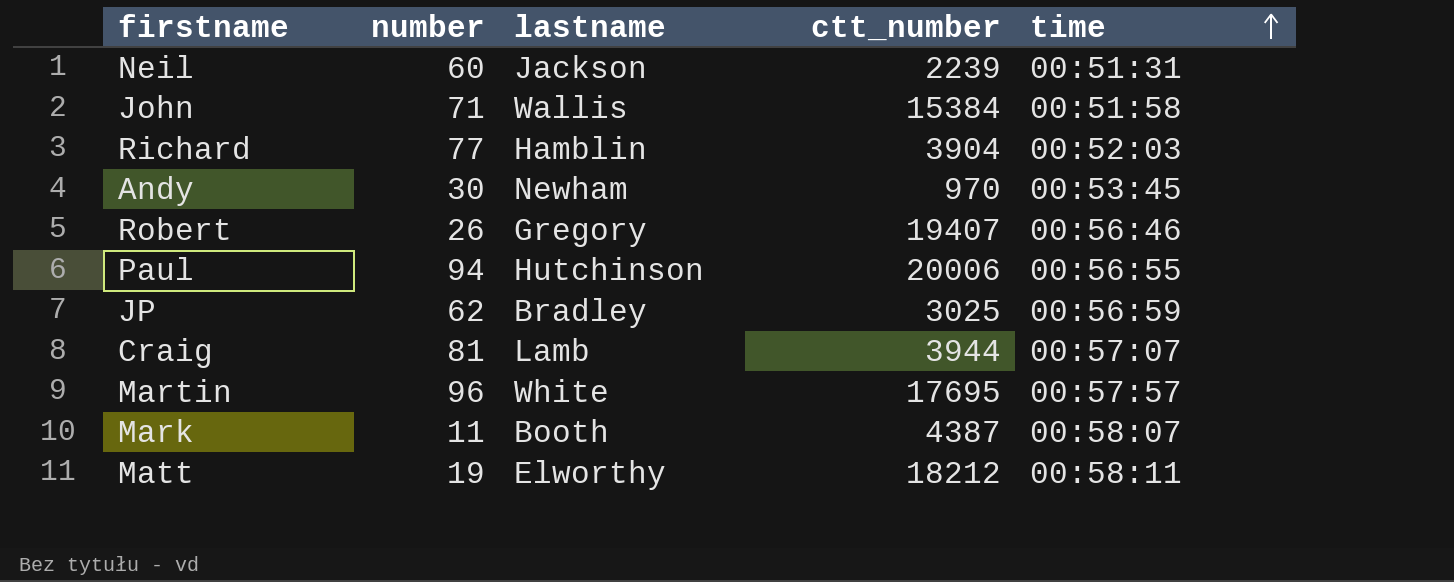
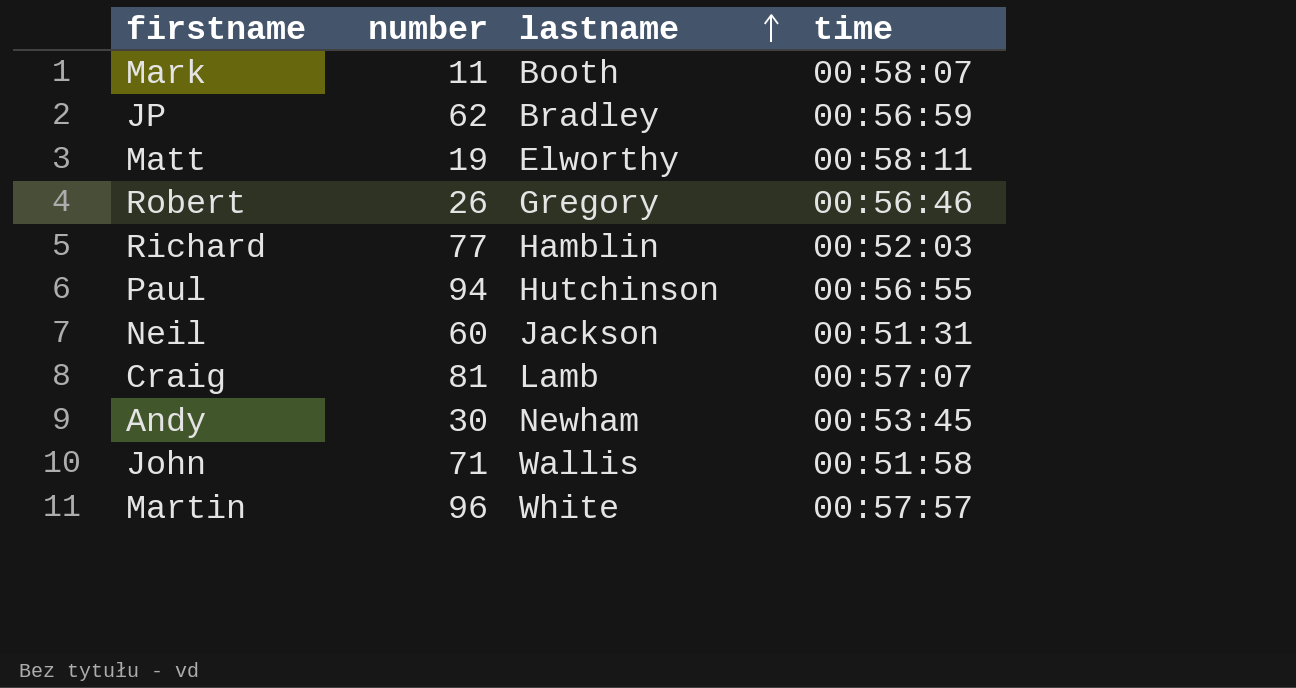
row order: time ascending -> lastname ascending
column ctt_number | position: 4 -> none

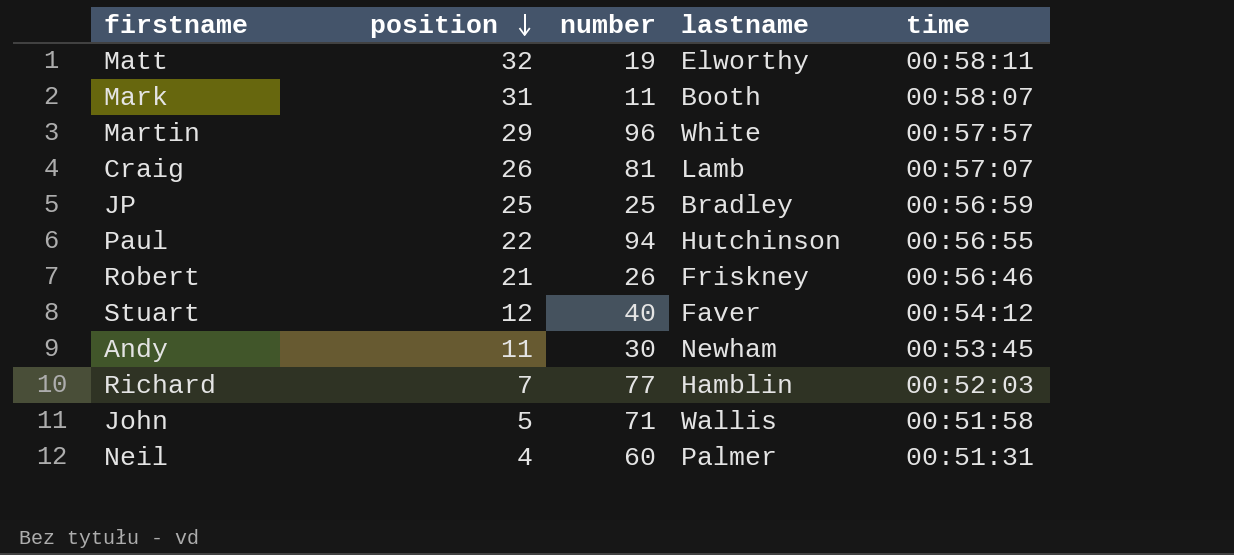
row order: lastname ascending -> position descending
column position | position: none -> 2
JP | number: 62 -> 25
Robert | lastname: Gregory -> Friskney
row Stuart: none -> 12 | 40 | Faver | 00:54:12
Neil | lastname: Jackson -> Palmer

